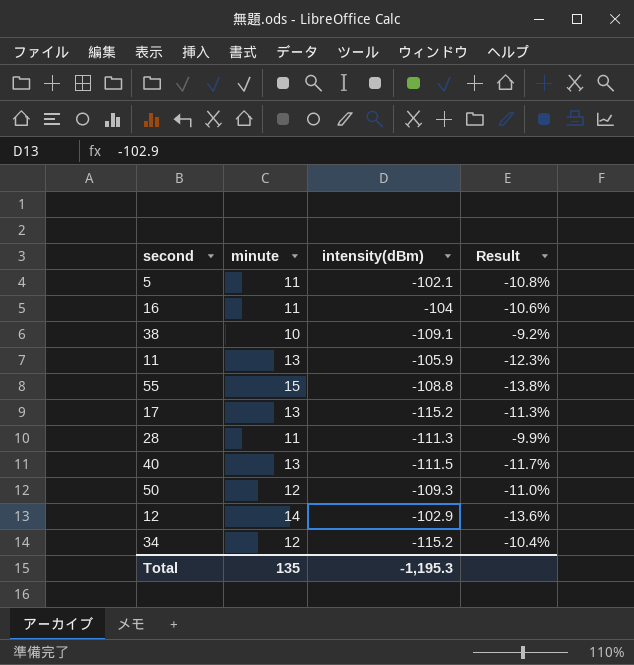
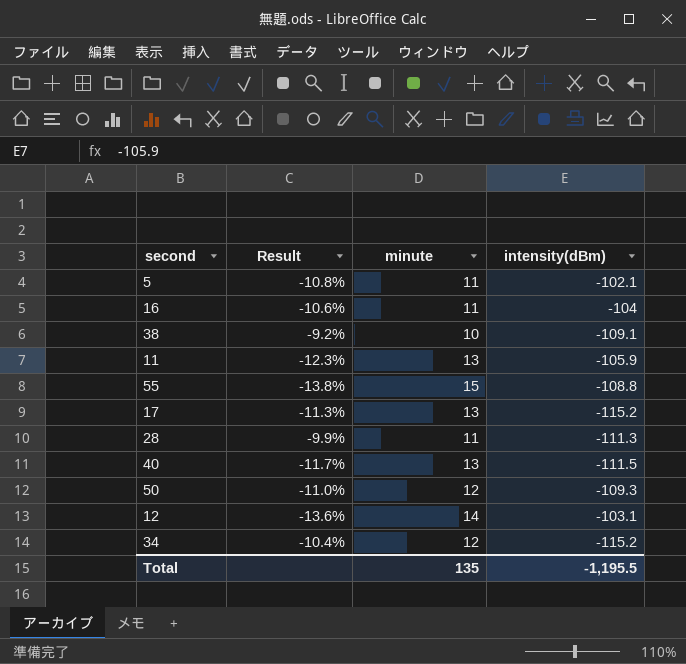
column Result | position: 4 -> 2
12 | intensity(dBm): -102.9 -> -103.1
Total | intensity(dBm): -1,195.3 -> -1,195.5

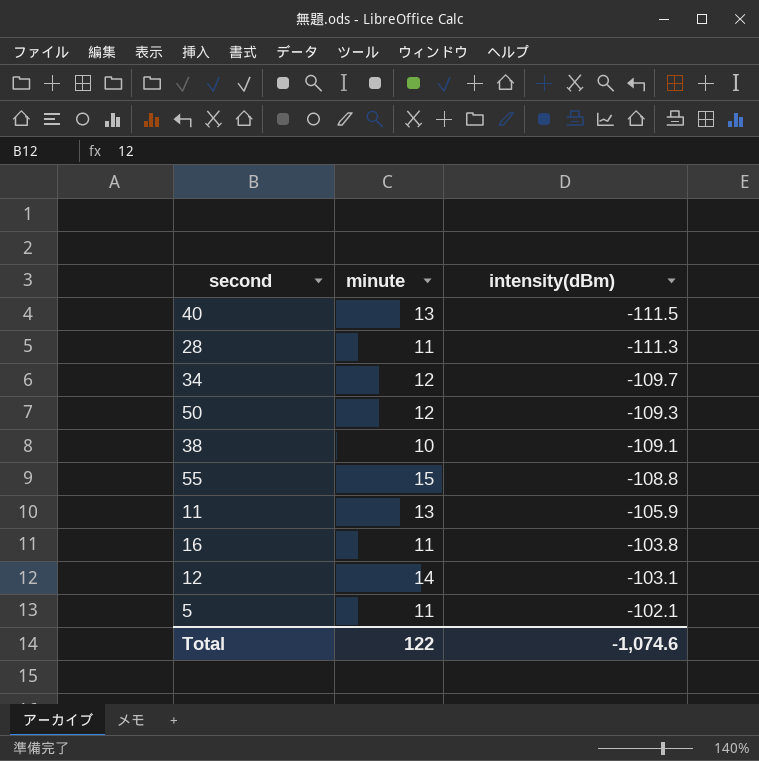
row order: none -> intensity(dBm) ascending
column Result | formula: [minute] / [intensity(dBm)] -> none
row 17: -11.3% | 13 | -115.2 -> none
34 | intensity(dBm): -115.2 -> -109.7
16 | intensity(dBm): -104 -> -103.8
Total | minute: 135 -> 122
Total | intensity(dBm): -1,195.5 -> -1,074.6

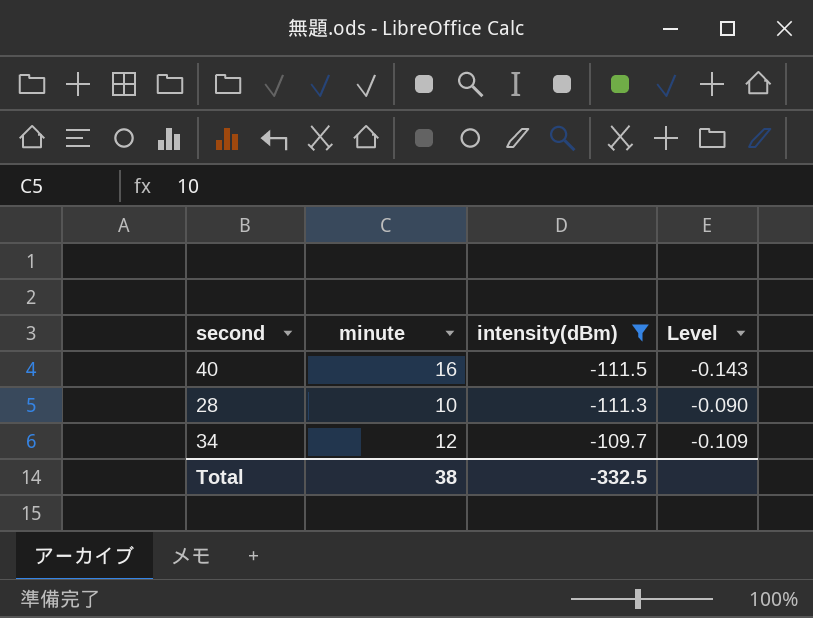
filter: none -> intensity(dBm) <= -109.7
column Level | formula: none -> [minute] / [intensity(dBm)]
40 | minute: 13 -> 16
28 | minute: 11 -> 10
Total | minute: 122 -> 38
Total | intensity(dBm): -1,074.6 -> -332.5

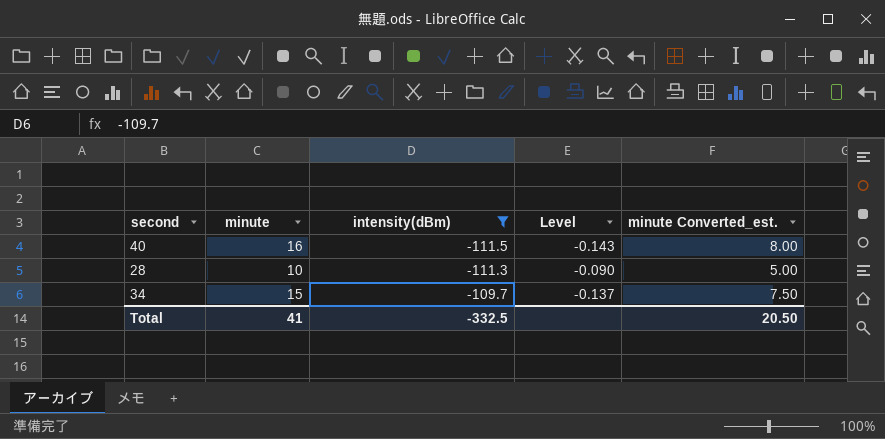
column minute Converted_est. | formula: none -> [minute] * 0.5
34 | minute: 12 -> 15
34 | Level: -0.109 -> -0.137
Total | minute: 38 -> 41

